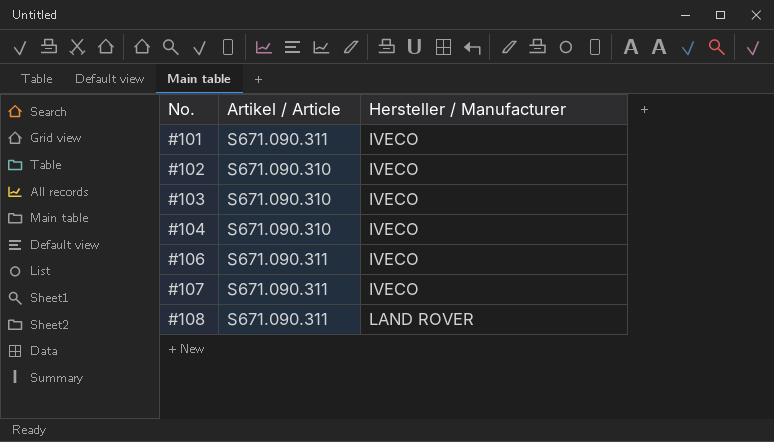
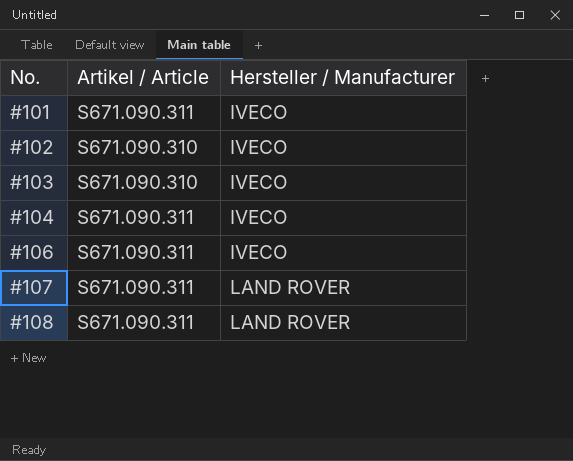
#104 | Artikel / Article: S671.090.310 -> S671.090.311
#107 | Hersteller / Manufacturer: IVECO -> LAND ROVER

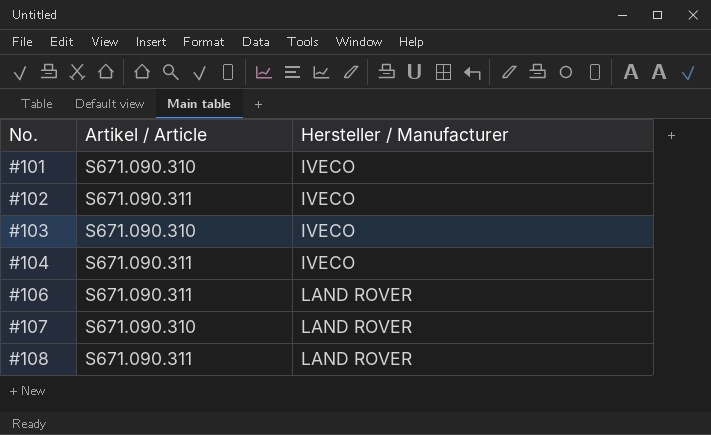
#101 | Artikel / Article: S671.090.311 -> S671.090.310
#102 | Artikel / Article: S671.090.310 -> S671.090.311
#106 | Hersteller / Manufacturer: IVECO -> LAND ROVER
#107 | Artikel / Article: S671.090.311 -> S671.090.310

